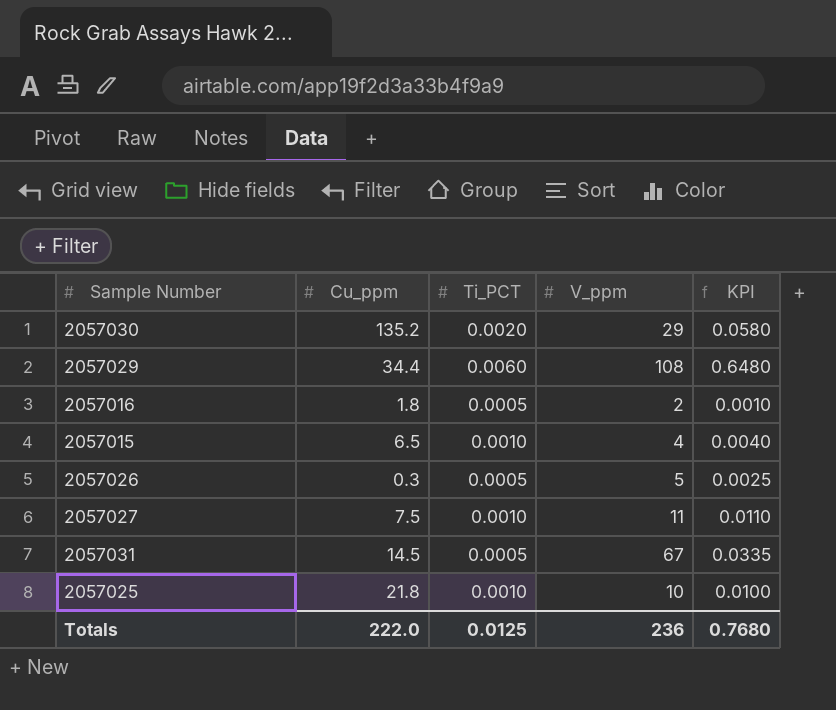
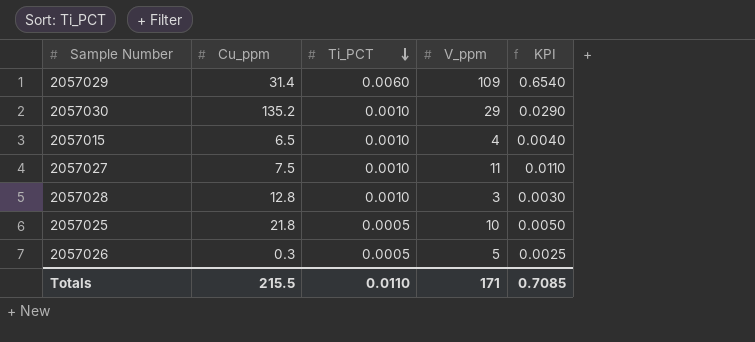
row order: none -> Ti_PCT descending
row 2057016: 1.8 | 0.0005 | 2 | 0.0010 -> none
row 2057031: 14.5 | 0.0005 | 67 | 0.0335 -> none
2057029 | Cu_ppm: 34.4 -> 31.4
2057029 | V_ppm: 108 -> 109
2057029 | KPI: 0.6480 -> 0.6540
2057030 | Ti_PCT: 0.0020 -> 0.0010
2057030 | KPI: 0.0580 -> 0.0290
row 2057028: none -> 12.8 | 0.0010 | 3 | 0.0030
2057025 | Ti_PCT: 0.0010 -> 0.0005
2057025 | KPI: 0.0100 -> 0.0050
Totals | Cu_ppm: 222.0 -> 215.5
Totals | Ti_PCT: 0.0125 -> 0.0110
Totals | V_ppm: 236 -> 171
Totals | KPI: 0.7680 -> 0.7085

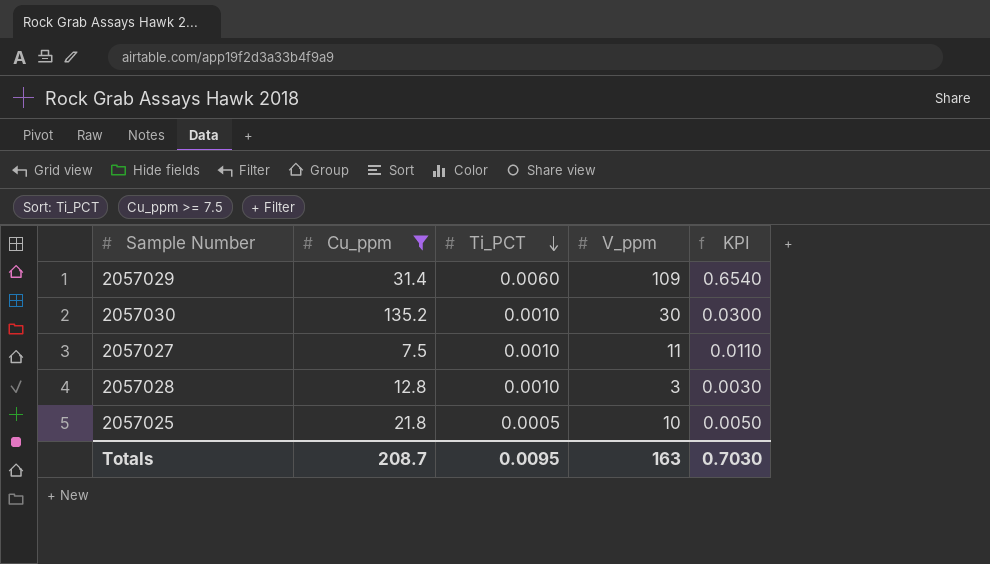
filter: none -> Cu_ppm >= 7.5
2057030 | V_ppm: 29 -> 30
2057030 | KPI: 0.0290 -> 0.0300
Totals | Cu_ppm: 215.5 -> 208.7
Totals | Ti_PCT: 0.0110 -> 0.0095
Totals | V_ppm: 171 -> 163
Totals | KPI: 0.7085 -> 0.7030

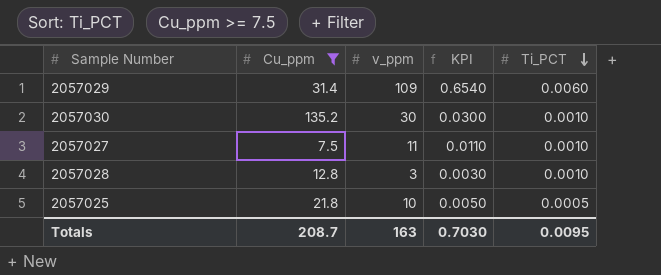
column name: V_ppm -> v_ppm
column Ti_PCT | position: 3 -> 5

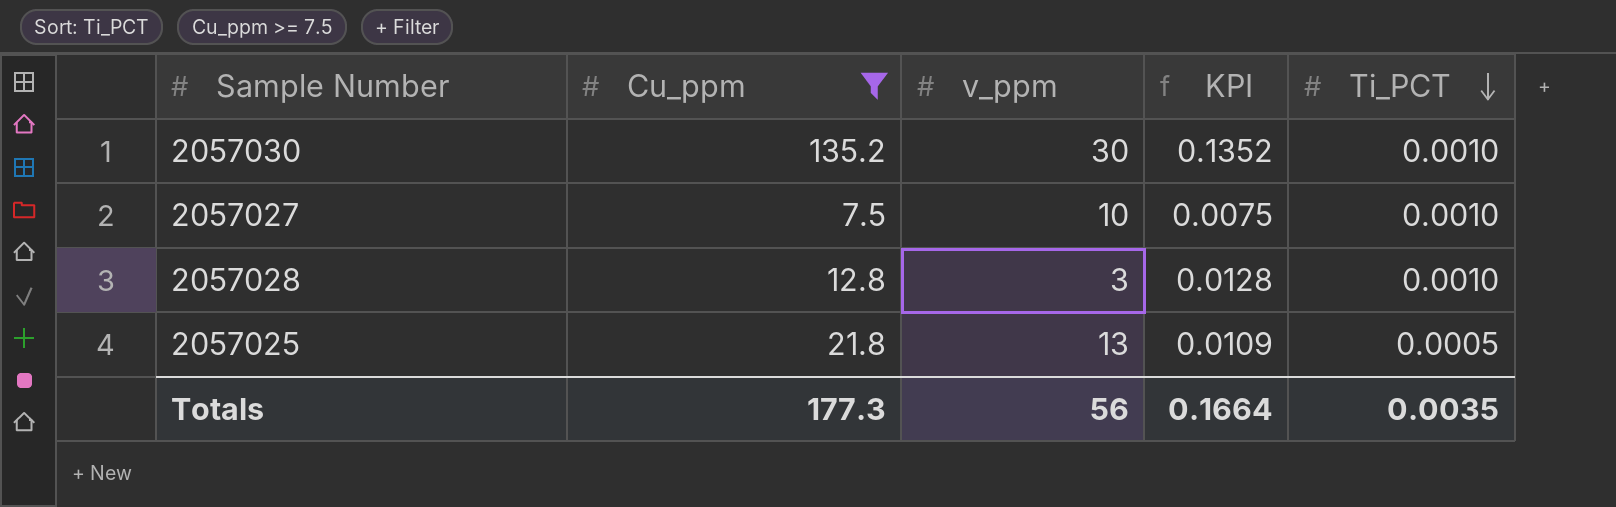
column KPI | formula: [v_ppm] * [Ti_PCT] -> [Cu_ppm] * [Ti_PCT]
row 2057029: 31.4 | 109 | 0.6540 | 0.0060 -> none
2057027 | v_ppm: 11 -> 10
2057025 | v_ppm: 10 -> 13
Totals | Cu_ppm: 208.7 -> 177.3
Totals | v_ppm: 163 -> 56
Totals | KPI: 0.7030 -> 0.1664
Totals | Ti_PCT: 0.0095 -> 0.0035

